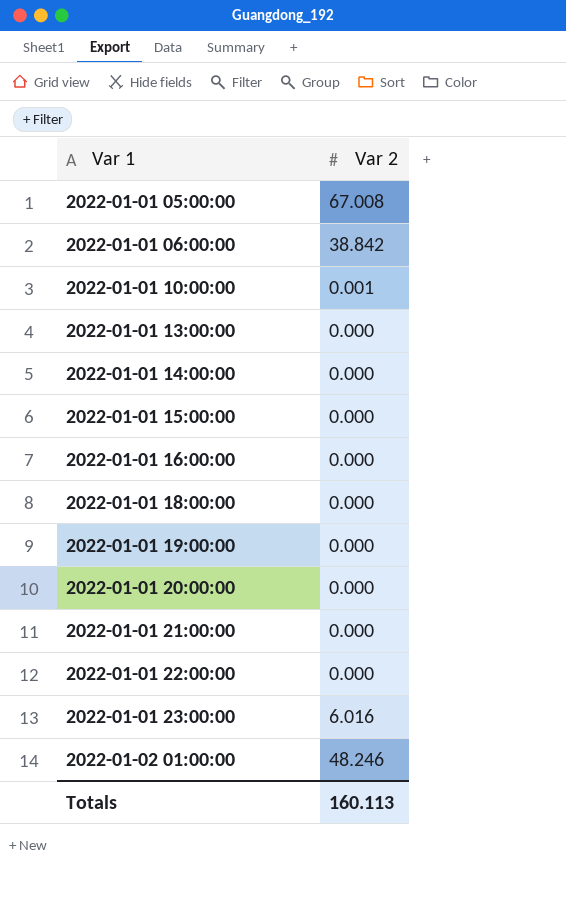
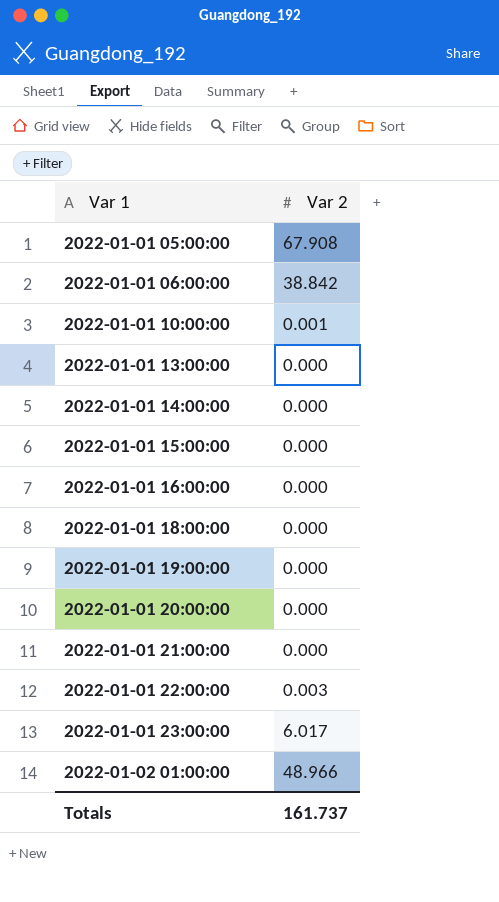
2022-01-01 05:00:00 | Var 2: 67.008 -> 67.908
2022-01-01 22:00:00 | Var 2: 0.000 -> 0.003
2022-01-01 23:00:00 | Var 2: 6.016 -> 6.017
2022-01-02 01:00:00 | Var 2: 48.246 -> 48.966
Totals | Var 2: 160.113 -> 161.737

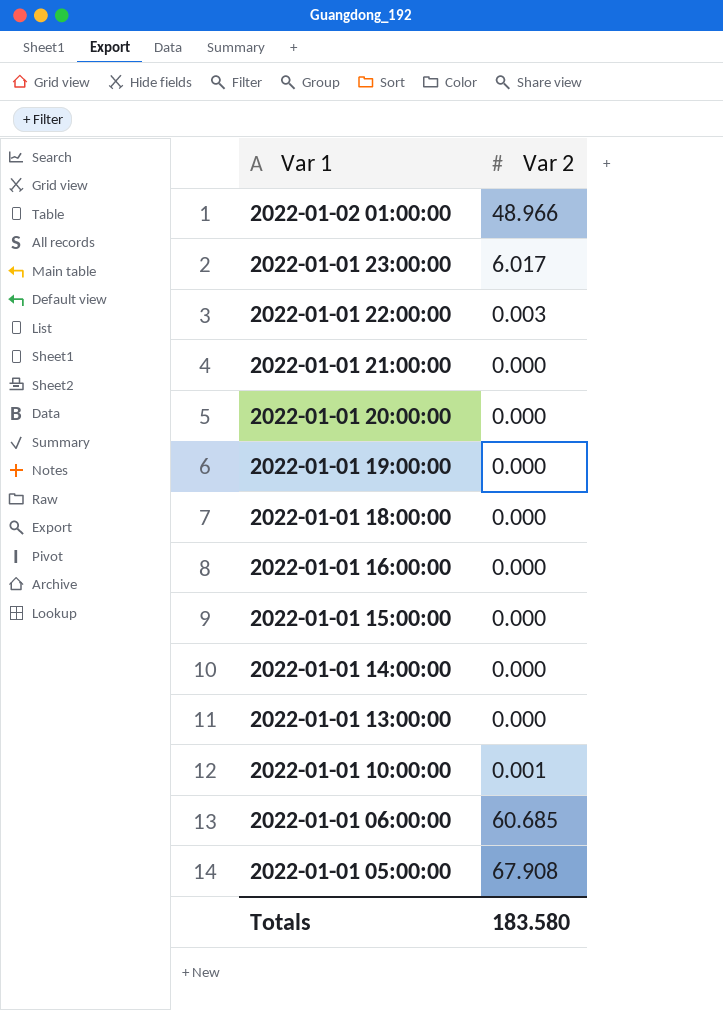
row order: Var 1 ascending -> Var 1 descending
2022-01-01 06:00:00 | Var 2: 38.842 -> 60.685
Totals | Var 2: 161.737 -> 183.580

